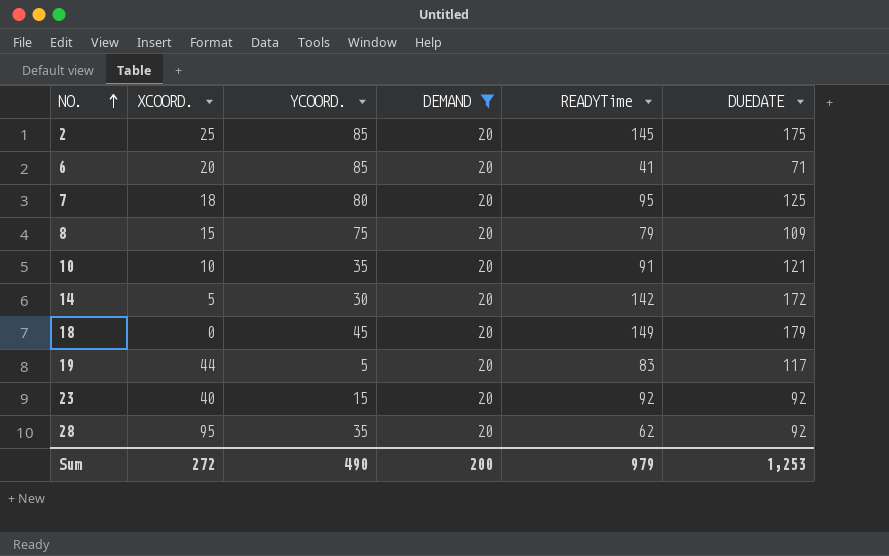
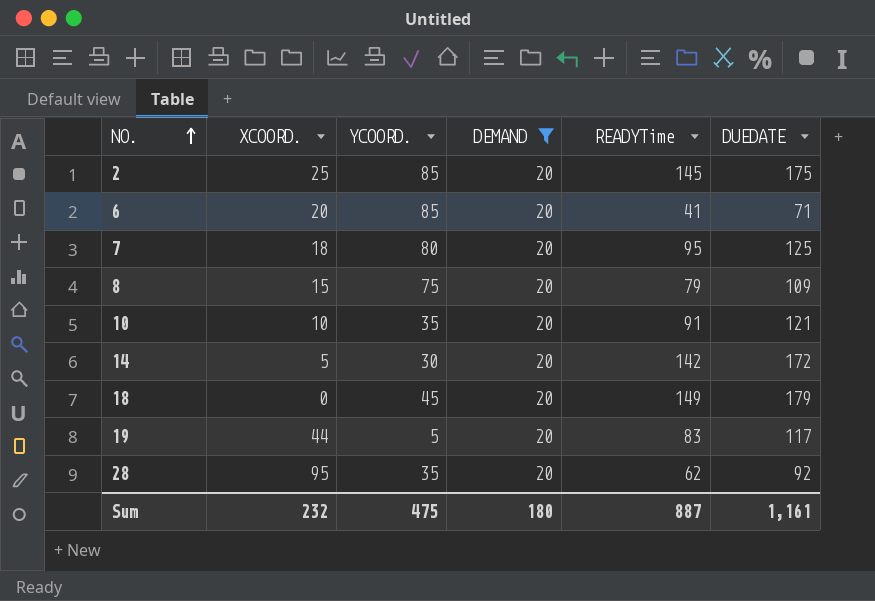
row 23: 40 | 15 | 20 | 92 | 92 -> none
Sum | XCOORD.: 272 -> 232
Sum | YCOORD.: 490 -> 475
Sum | DEMAND: 200 -> 180
Sum | READYTime: 979 -> 887
Sum | DUEDATE: 1,253 -> 1,161

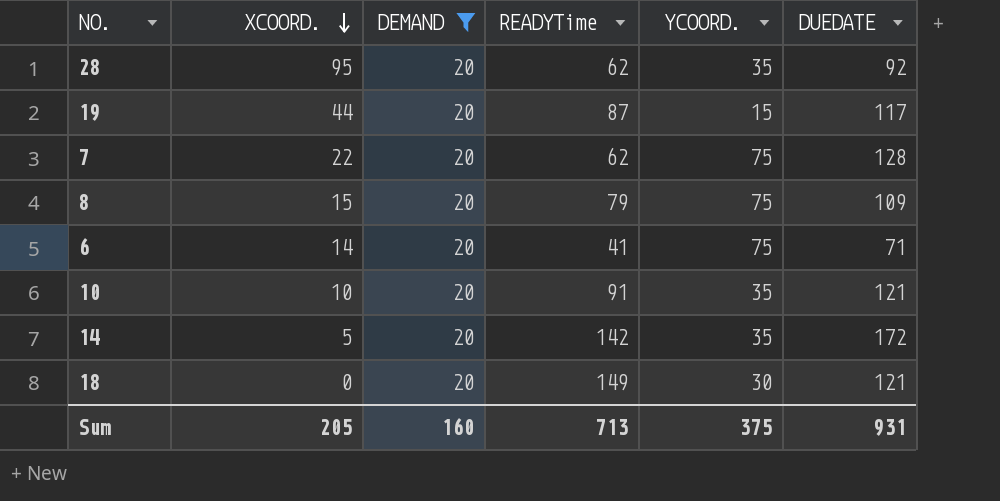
row order: NO. ascending -> XCOORD. descending
column YCOORD. | position: 3 -> 5
row 2: 25 | 85 | 20 | 145 | 175 -> none
19 | READYTime: 83 -> 87
19 | YCOORD.: 5 -> 15
7 | XCOORD.: 18 -> 22
7 | READYTime: 95 -> 62
7 | YCOORD.: 80 -> 75
7 | DUEDATE: 125 -> 128
6 | XCOORD.: 20 -> 14
6 | YCOORD.: 85 -> 75
14 | YCOORD.: 30 -> 35
18 | YCOORD.: 45 -> 30
18 | DUEDATE: 179 -> 121
Sum | XCOORD.: 232 -> 205
Sum | DEMAND: 180 -> 160
Sum | READYTime: 887 -> 713
Sum | YCOORD.: 475 -> 375
Sum | DUEDATE: 1,161 -> 931

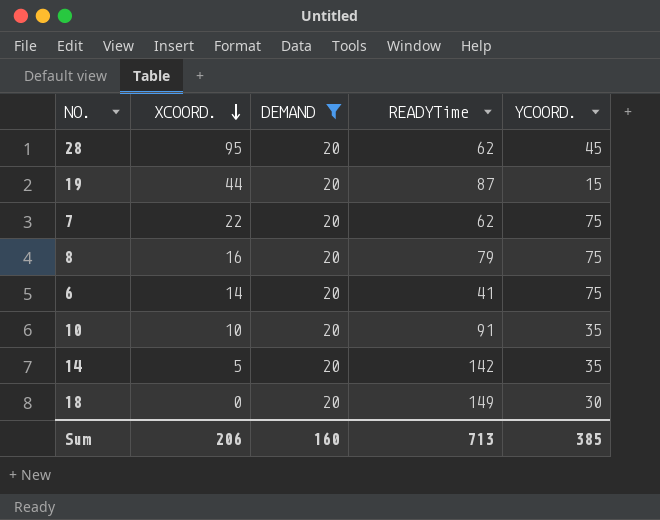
column DUEDATE | position: 6 -> none
28 | YCOORD.: 35 -> 45
8 | XCOORD.: 15 -> 16
Sum | XCOORD.: 205 -> 206
Sum | YCOORD.: 375 -> 385

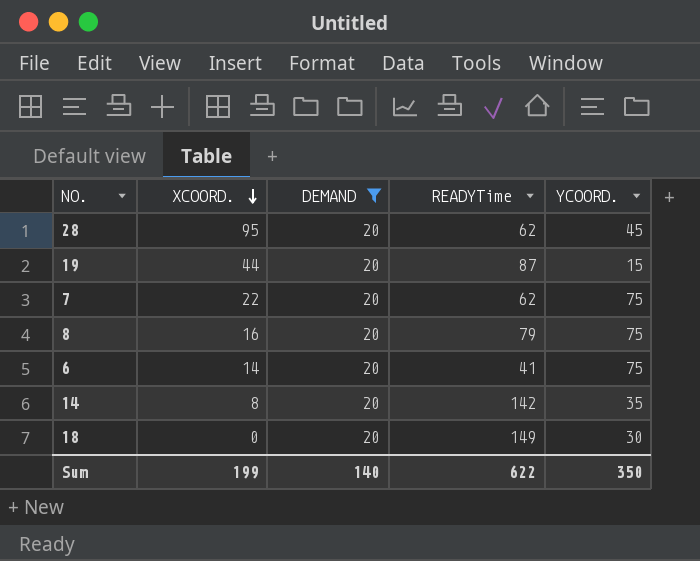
row 10: 10 | 20 | 91 | 35 -> none
14 | XCOORD.: 5 -> 8
Sum | XCOORD.: 206 -> 199
Sum | DEMAND: 160 -> 140
Sum | READYTime: 713 -> 622
Sum | YCOORD.: 385 -> 350

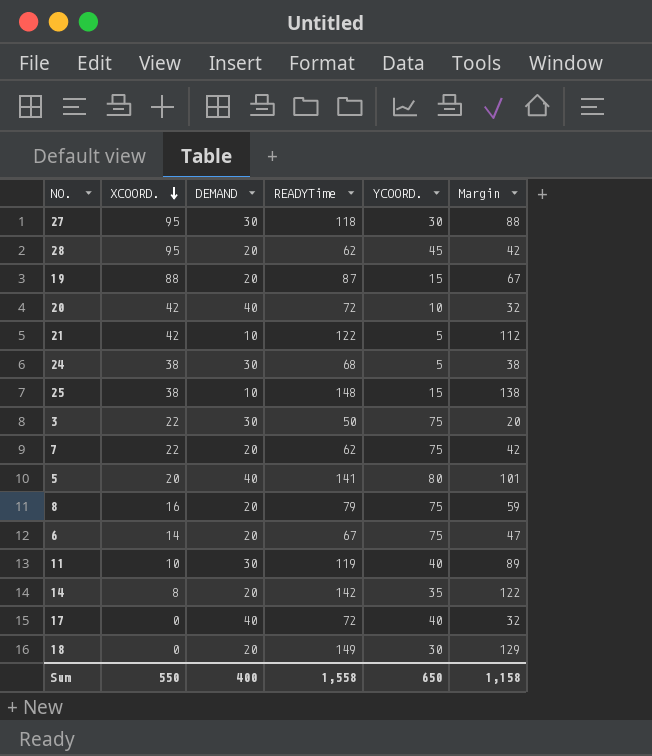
filter: DEMAND = 20 -> none
column Margin | formula: none -> [READYTime] - [DEMAND]
19 | XCOORD.: 44 -> 88
6 | READYTime: 41 -> 67
Sum | XCOORD.: 199 -> 550
Sum | DEMAND: 140 -> 400
Sum | READYTime: 622 -> 1,558
Sum | YCOORD.: 350 -> 650

